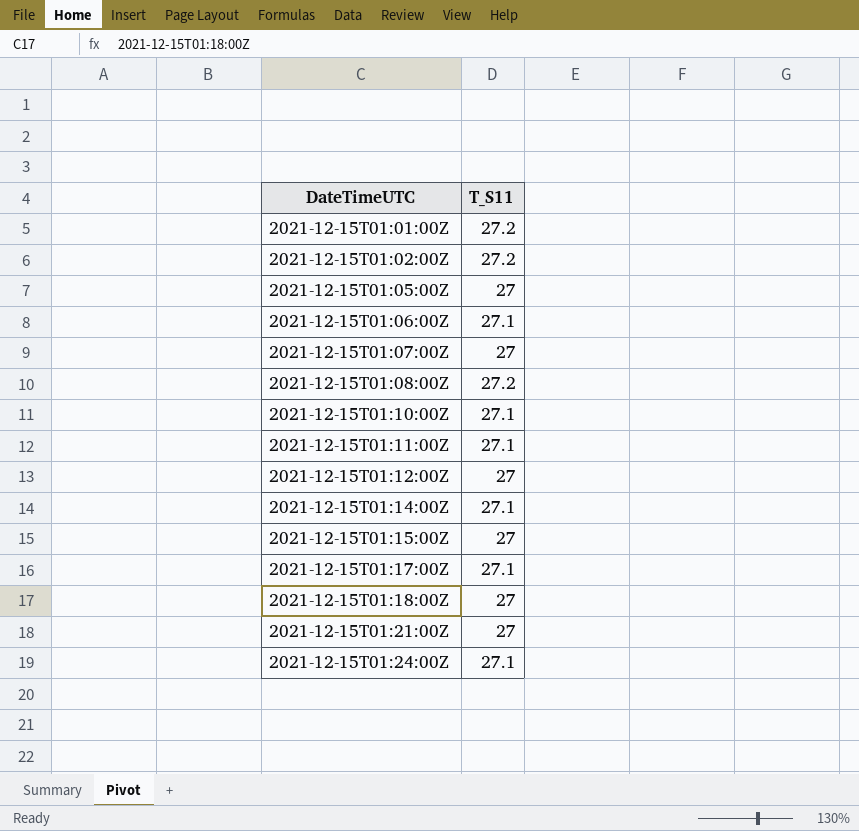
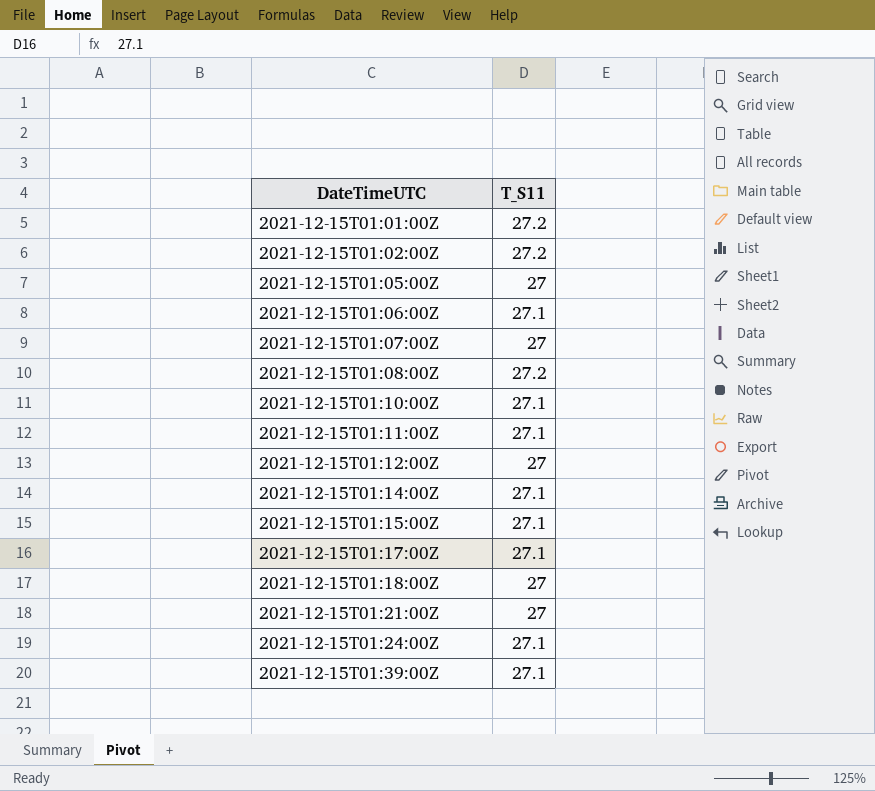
2021-12-15T01:15:00Z | T_S11: 27 -> 27.1
row 2021-12-15T01:39:00Z: none -> 27.1

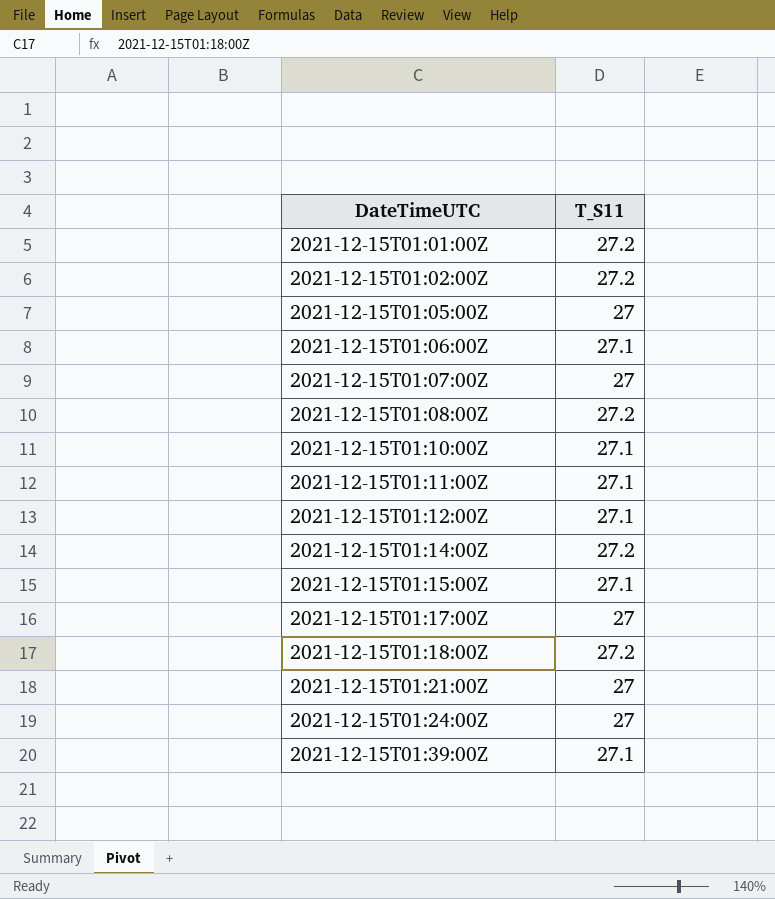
2021-12-15T01:12:00Z | T_S11: 27 -> 27.1
2021-12-15T01:14:00Z | T_S11: 27.1 -> 27.2
2021-12-15T01:17:00Z | T_S11: 27.1 -> 27
2021-12-15T01:18:00Z | T_S11: 27 -> 27.2
2021-12-15T01:24:00Z | T_S11: 27.1 -> 27

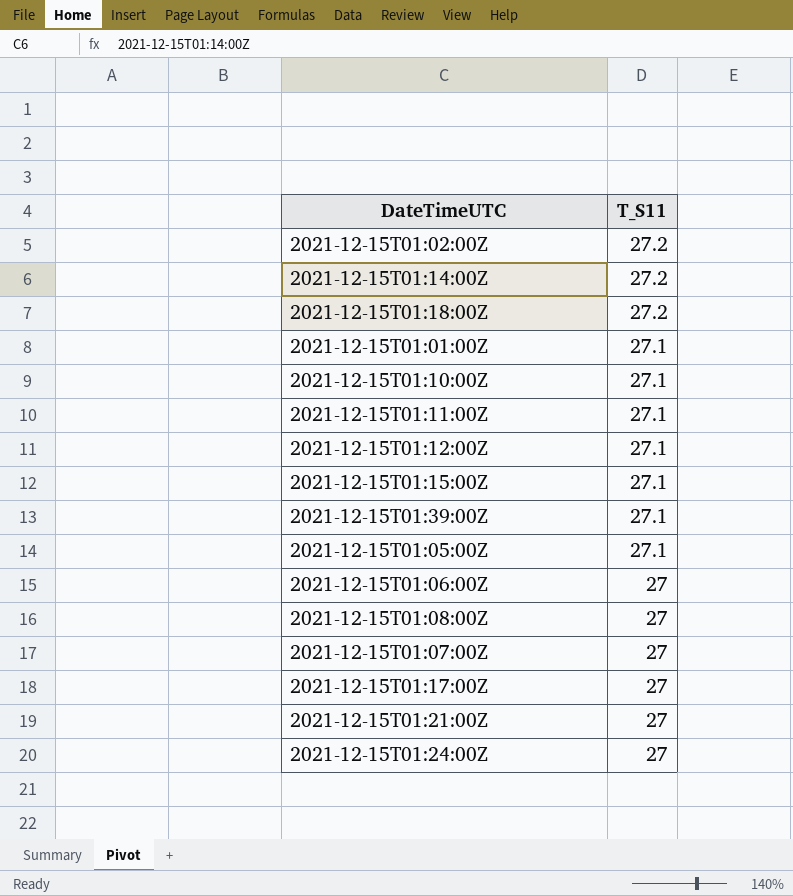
row order: DateTimeUTC ascending -> T_S11 descending
2021-12-15T01:01:00Z | T_S11: 27.2 -> 27.1
2021-12-15T01:05:00Z | T_S11: 27 -> 27.1
2021-12-15T01:06:00Z | T_S11: 27.1 -> 27
2021-12-15T01:08:00Z | T_S11: 27.2 -> 27

